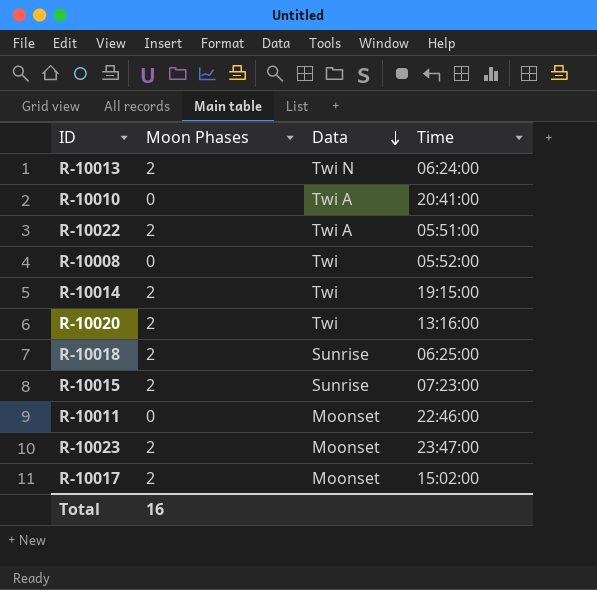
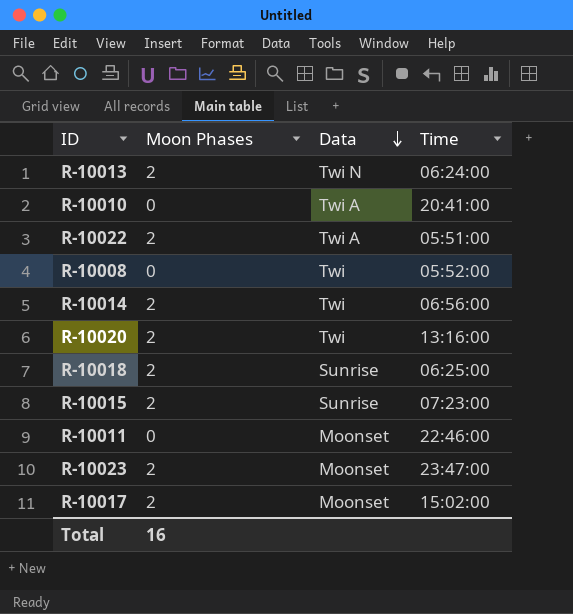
R-10014 | Time: 19:15:00 -> 06:56:00

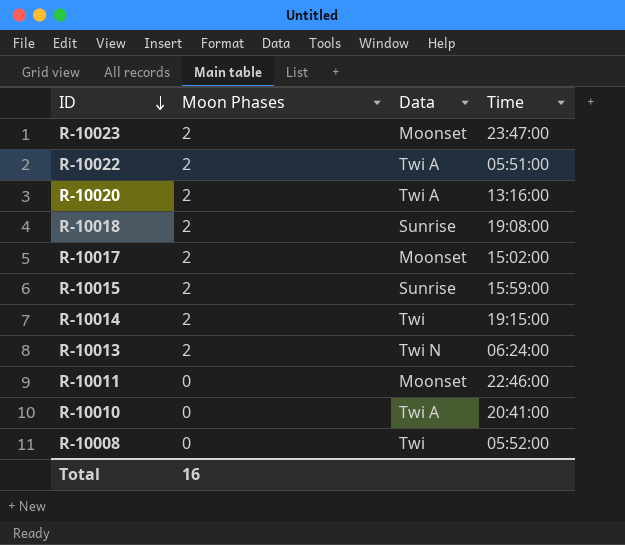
row order: Data descending -> ID descending
R-10020 | Data: Twi -> Twi A
R-10018 | Time: 06:25:00 -> 19:08:00
R-10015 | Time: 07:23:00 -> 15:59:00
R-10014 | Time: 06:56:00 -> 19:15:00

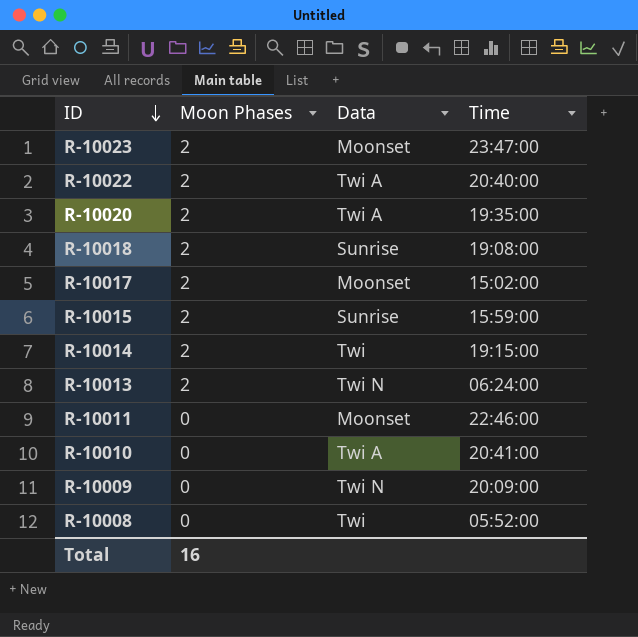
R-10022 | Time: 05:51:00 -> 20:40:00
R-10020 | Time: 13:16:00 -> 19:35:00
row R-10009: none -> 0 | Twi N | 20:09:00

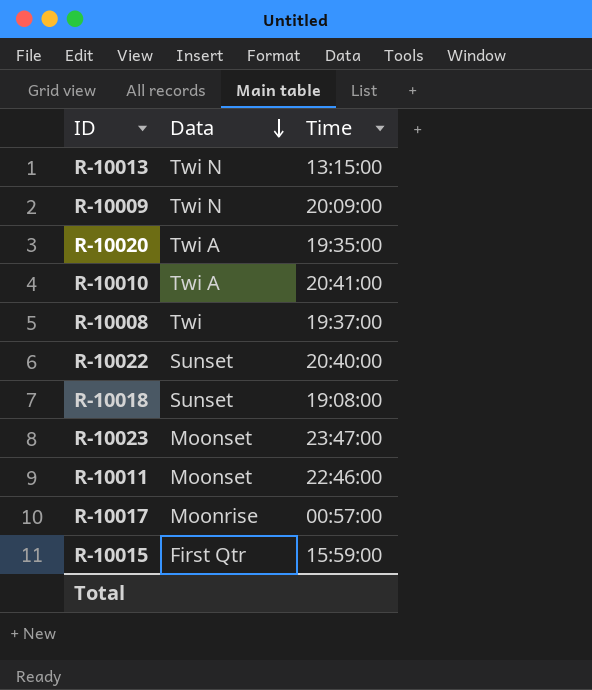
row order: ID descending -> Data descending
column Moon Phases | position: 2 -> none
row R-10014: 2 | Twi | 19:15:00 -> none
R-10013 | Time: 06:24:00 -> 13:15:00
R-10008 | Time: 05:52:00 -> 19:37:00
R-10022 | Data: Twi A -> Sunset
R-10018 | Data: Sunrise -> Sunset
R-10017 | Data: Moonset -> Moonrise
R-10017 | Time: 15:02:00 -> 00:57:00
R-10015 | Data: Sunrise -> First Qtr

